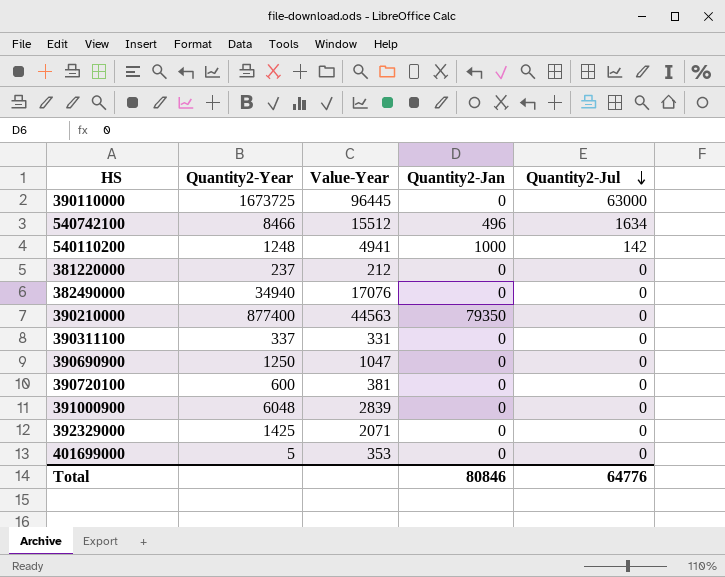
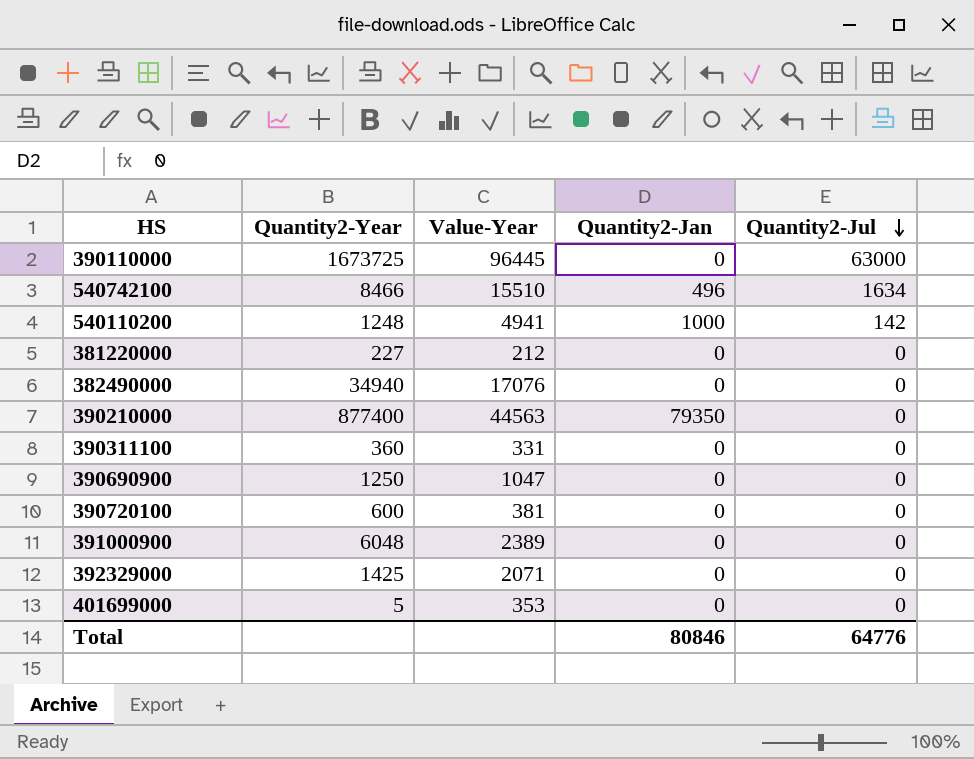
540742100 | Value-Year: 15512 -> 15510
381220000 | Quantity2-Year: 237 -> 227
390311100 | Quantity2-Year: 337 -> 360
391000900 | Value-Year: 2839 -> 2389

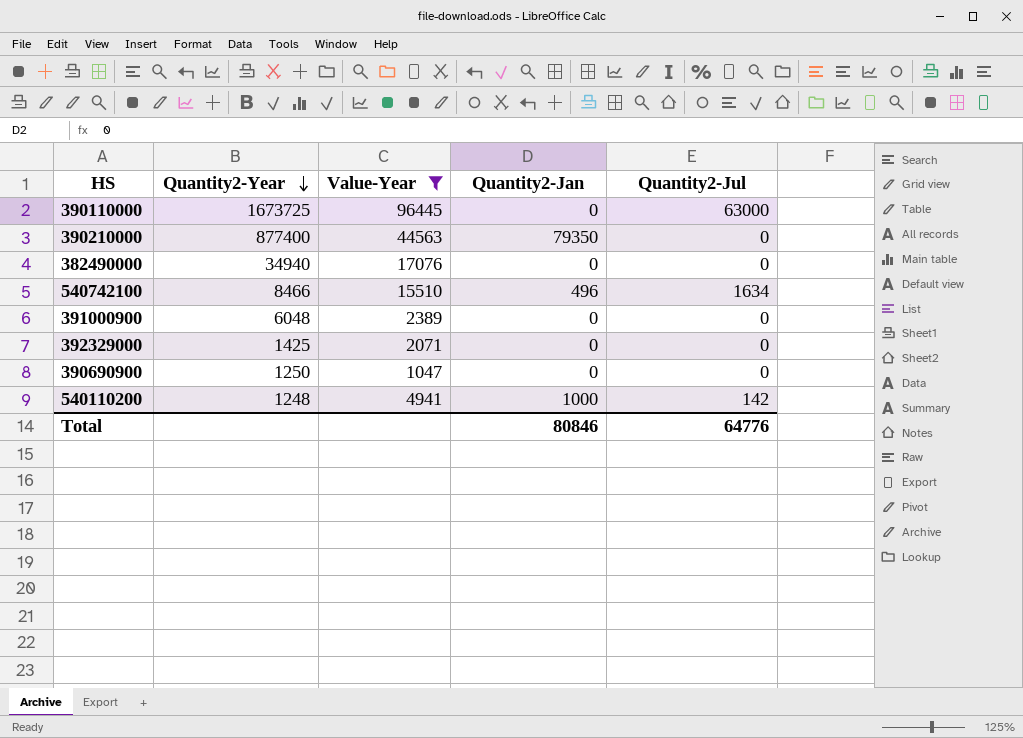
filter: none -> Value-Year >= 1047
row order: Quantity2-Jul descending -> Quantity2-Year descending

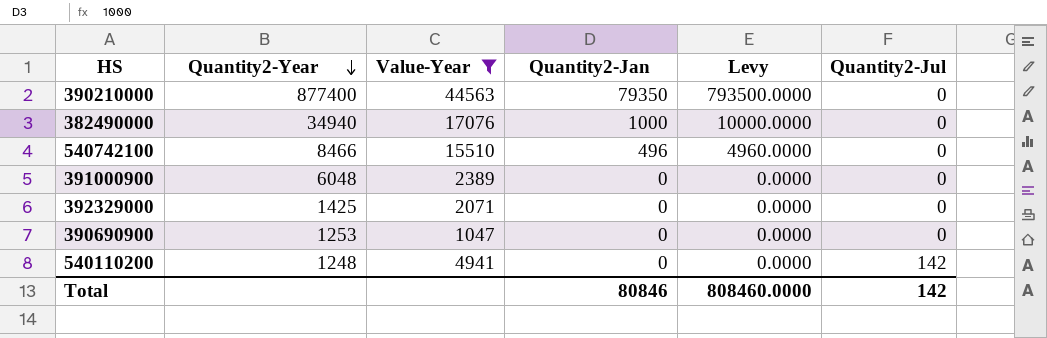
column Levy | formula: none -> [Quantity2-Jan] * 10
row 390110000: 1673725 | 96445 | 0 | 63000 -> none
382490000 | Quantity2-Jan: 0 -> 1000
540742100 | Quantity2-Jul: 1634 -> 0
390690900 | Quantity2-Year: 1250 -> 1253
540110200 | Quantity2-Jan: 1000 -> 0
Total | Quantity2-Jul: 64776 -> 142

